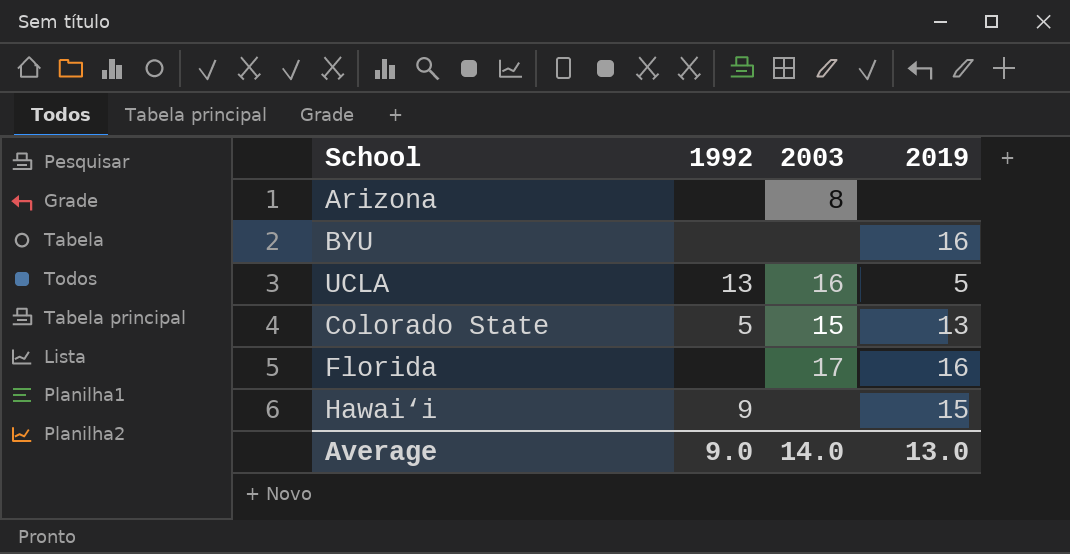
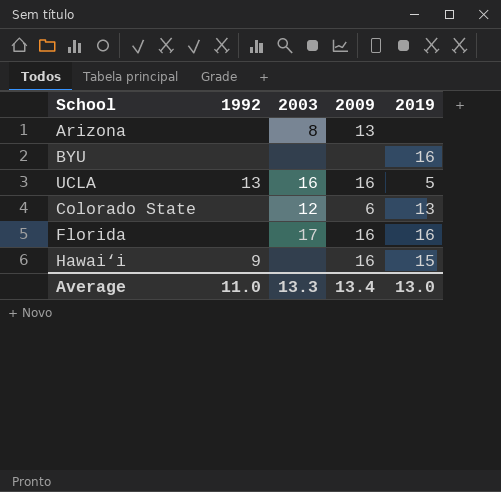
column 2009 | position: none -> 4
Colorado State | 1992: 5 -> none
Colorado State | 2003: 15 -> 12
Average | 1992: 9.0 -> 11.0
Average | 2003: 14.0 -> 13.3

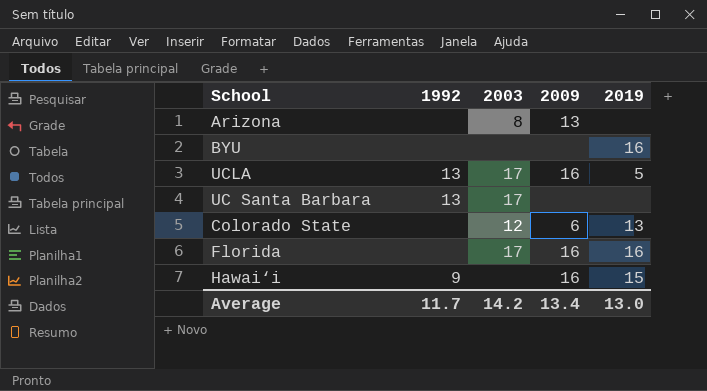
UCLA | 2003: 16 -> 17
row UC Santa Barbara: none -> 13 | 17 | none | none
Average | 1992: 11.0 -> 11.7
Average | 2003: 13.3 -> 14.2

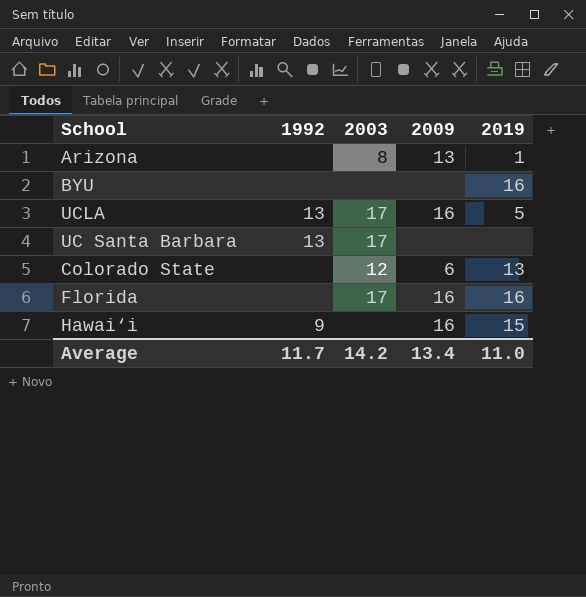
Arizona | 2019: none -> 1
Average | 2019: 13.0 -> 11.0

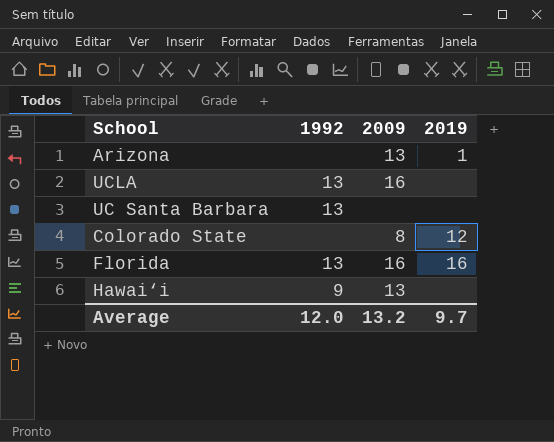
column 2003 | position: 3 -> none
row BYU: none | none | none | 16 -> none
UCLA | 2019: 5 -> none
Colorado State | 2009: 6 -> 8
Colorado State | 2019: 13 -> 12
Florida | 1992: none -> 13
Hawai‘i | 2009: 16 -> 13
Hawai‘i | 2019: 15 -> none
Average | 1992: 11.7 -> 12.0
Average | 2009: 13.4 -> 13.2
Average | 2019: 11.0 -> 9.7

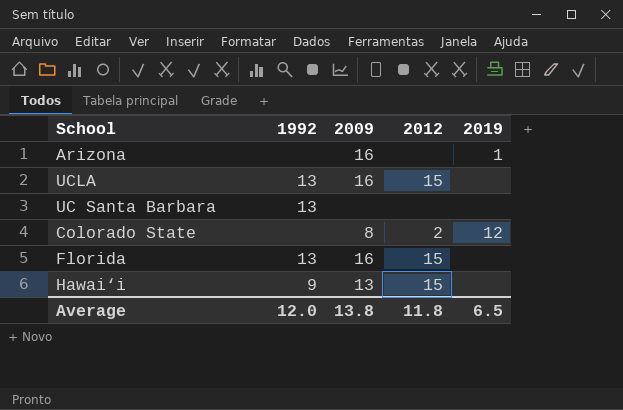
column 2012 | position: none -> 4
Arizona | 2009: 13 -> 16
Florida | 2019: 16 -> none
Average | 2009: 13.2 -> 13.8
Average | 2019: 9.7 -> 6.5

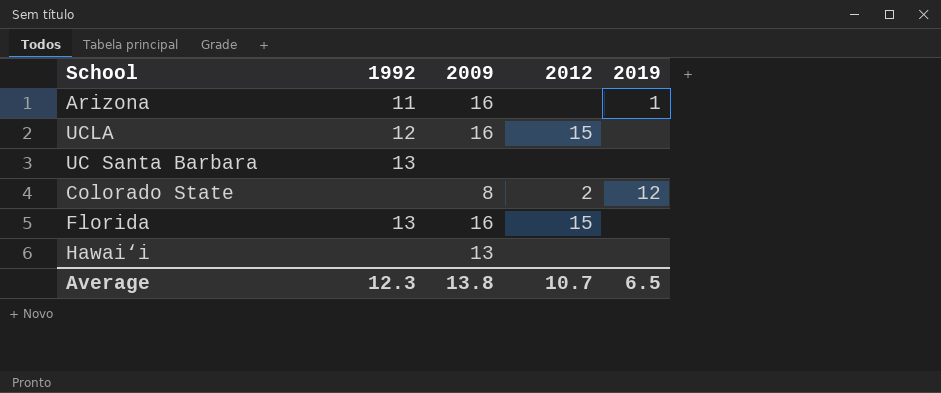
Arizona | 1992: none -> 11
UCLA | 1992: 13 -> 12
Hawai‘i | 1992: 9 -> none
Hawai‘i | 2012: 15 -> none
Average | 1992: 12.0 -> 12.3
Average | 2012: 11.8 -> 10.7

